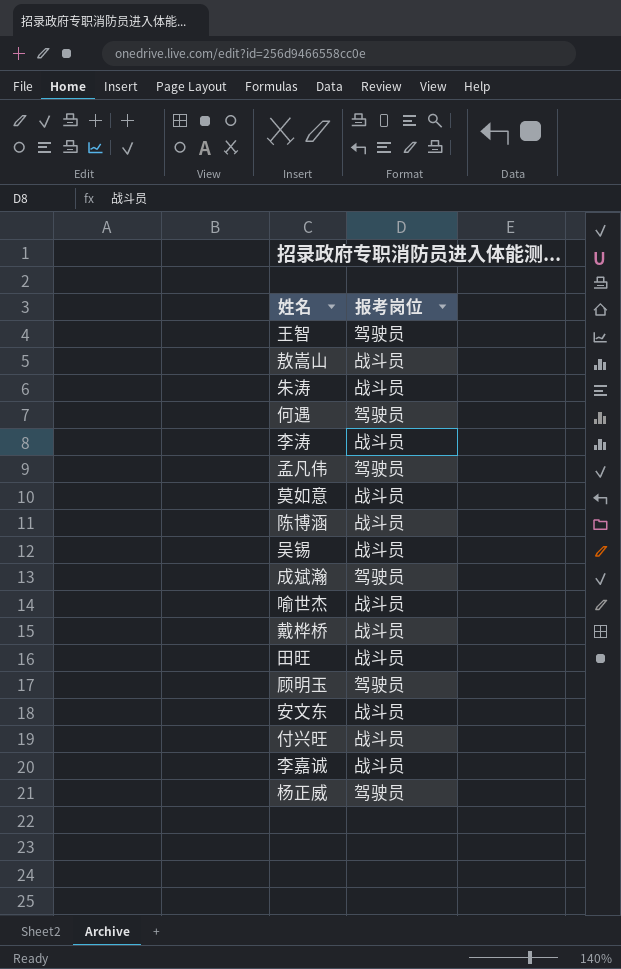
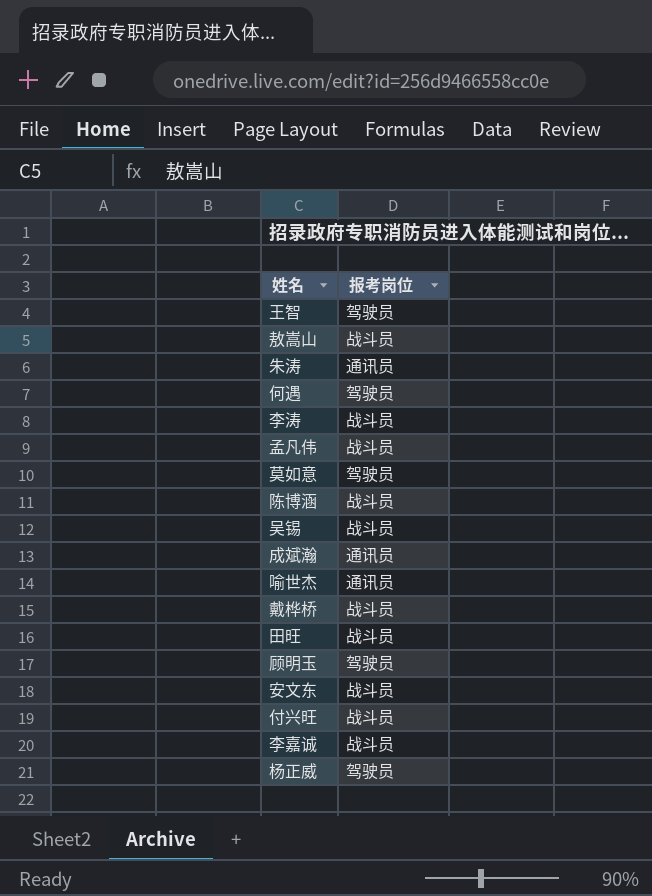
朱涛 | 报考岗位: 战斗员 -> 通讯员
孟凡伟 | 报考岗位: 驾驶员 -> 战斗员
莫如意 | 报考岗位: 战斗员 -> 驾驶员
成斌瀚 | 报考岗位: 驾驶员 -> 通讯员
喻世杰 | 报考岗位: 战斗员 -> 通讯员

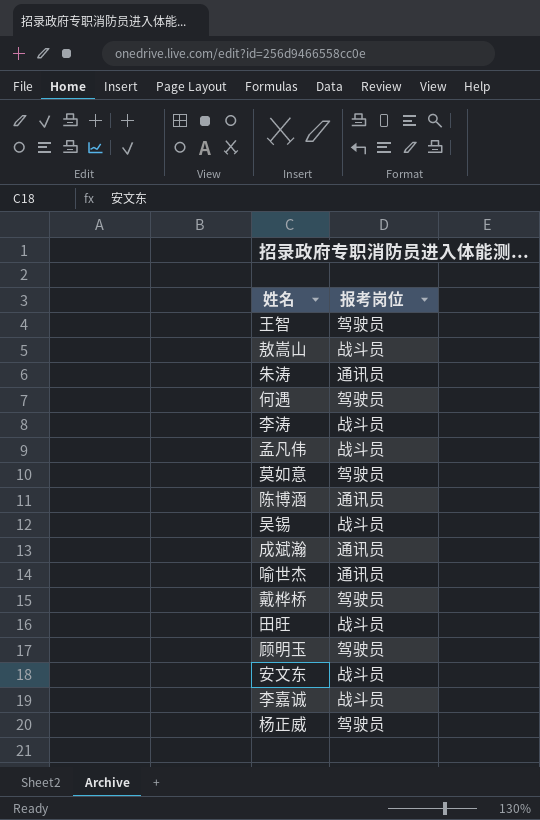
row 付兴旺: 战斗员 -> none
陈博涵 | 报考岗位: 战斗员 -> 通讯员
戴桦桥 | 报考岗位: 战斗员 -> 驾驶员

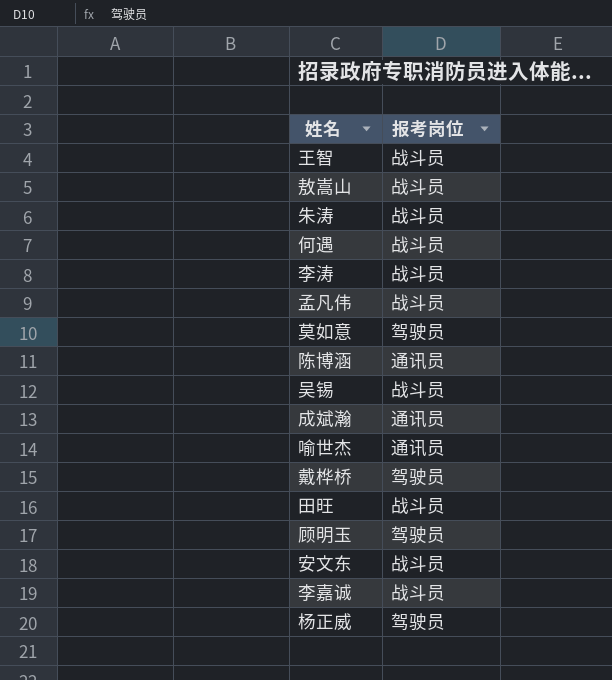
王智 | 报考岗位: 驾驶员 -> 战斗员
朱涛 | 报考岗位: 通讯员 -> 战斗员
何遇 | 报考岗位: 驾驶员 -> 战斗员

